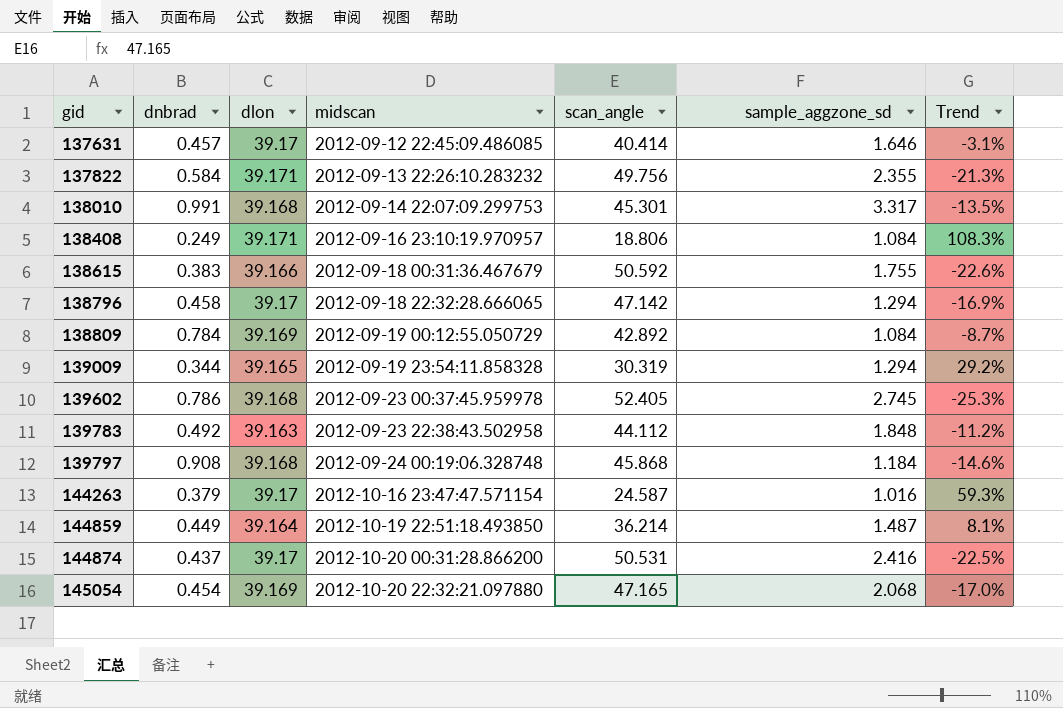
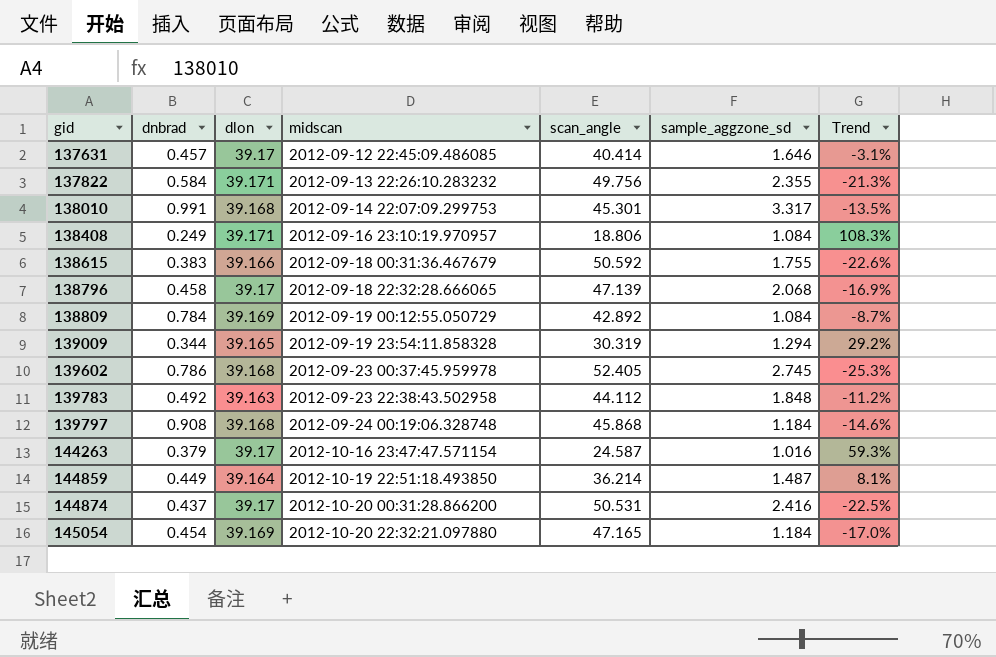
138796 | scan_angle: 47.142 -> 47.139
138796 | sample_aggzone_sd: 1.294 -> 2.068
145054 | sample_aggzone_sd: 2.068 -> 1.184

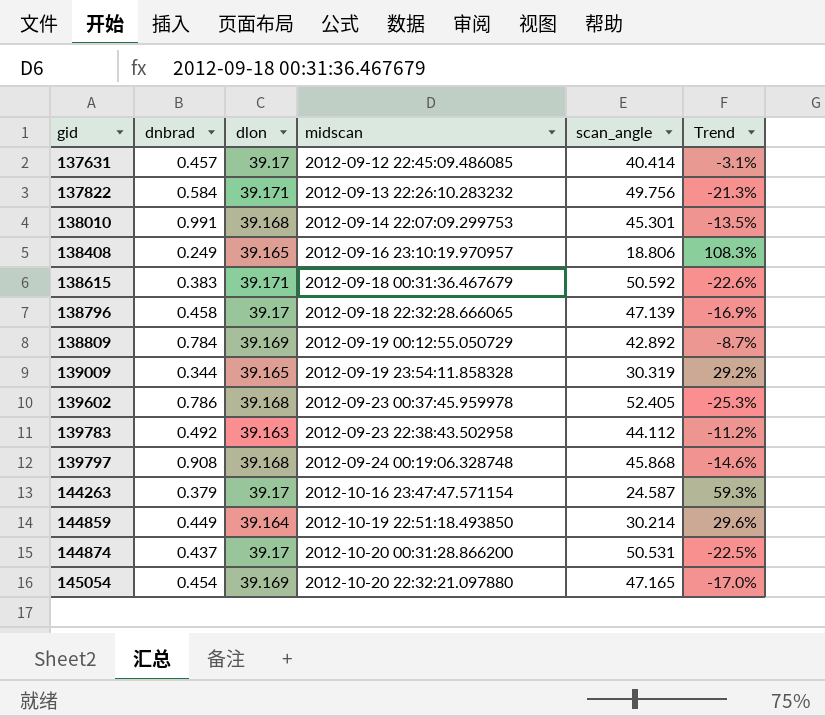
column sample_aggzone_sd | position: 6 -> none
138408 | dlon: 39.171 -> 39.165
138615 | dlon: 39.166 -> 39.171
144859 | scan_angle: 36.214 -> 30.214
144859 | Trend: 8.1% -> 29.6%

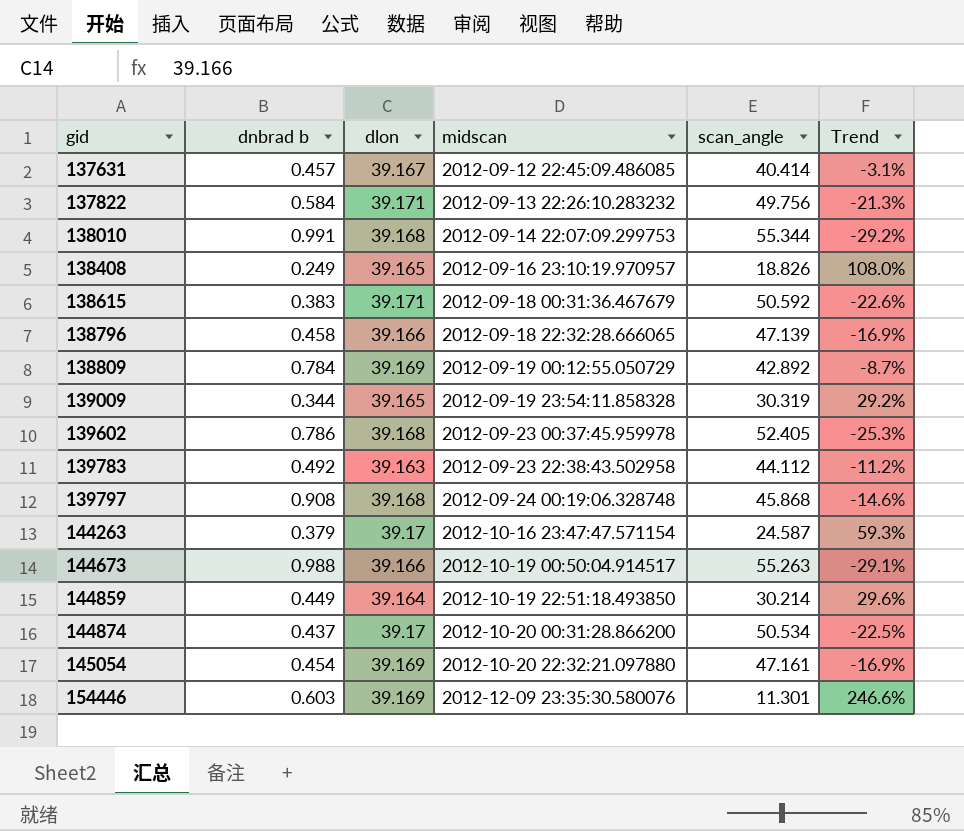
column name: dnbrad -> dnbrad b
137631 | dlon: 39.17 -> 39.167
138010 | scan_angle: 45.301 -> 55.344
138010 | Trend: -13.5% -> -29.2%
138408 | scan_angle: 18.806 -> 18.826
138408 | Trend: 108.3% -> 108.0%
138796 | dlon: 39.17 -> 39.166
row 144673: none -> 0.988 | 39.166 | 2012-10-19 00:50:04.914517 | 55.263 | -29.1%
144874 | scan_angle: 50.531 -> 50.534
145054 | scan_angle: 47.165 -> 47.161
145054 | Trend: -17.0% -> -16.9%
row 154446: none -> 0.603 | 39.169 | 2012-12-09 23:35:30.580076 | 11.301 | 246.6%

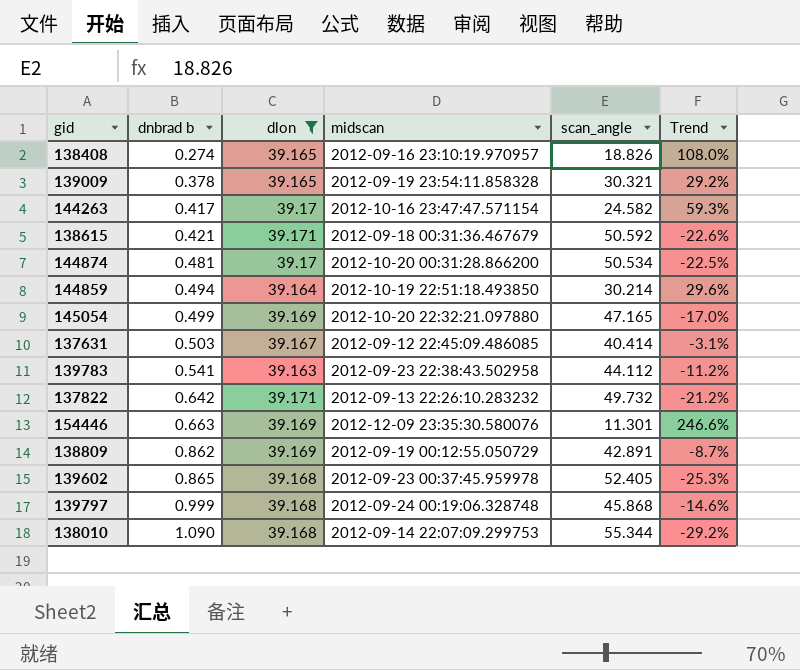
filter: none -> dlon != 39.166
row order: gid ascending -> dnbrad b ascending
138408 | dnbrad b: 0.249 -> 0.274
139009 | dnbrad b: 0.344 -> 0.378
139009 | scan_angle: 30.319 -> 30.321
144263 | dnbrad b: 0.379 -> 0.417
144263 | scan_angle: 24.587 -> 24.582
138615 | dnbrad b: 0.383 -> 0.421
144874 | dnbrad b: 0.437 -> 0.481
144859 | dnbrad b: 0.449 -> 0.494
145054 | dnbrad b: 0.454 -> 0.499
145054 | scan_angle: 47.161 -> 47.165
145054 | Trend: -16.9% -> -17.0%
137631 | dnbrad b: 0.457 -> 0.503
139783 | dnbrad b: 0.492 -> 0.541
137822 | dnbrad b: 0.584 -> 0.642
137822 | scan_angle: 49.756 -> 49.732
137822 | Trend: -21.3% -> -21.2%
154446 | dnbrad b: 0.603 -> 0.663
138809 | dnbrad b: 0.784 -> 0.862
138809 | scan_angle: 42.892 -> 42.891
139602 | dnbrad b: 0.786 -> 0.865
139797 | dnbrad b: 0.908 -> 0.999
138010 | dnbrad b: 0.991 -> 1.090

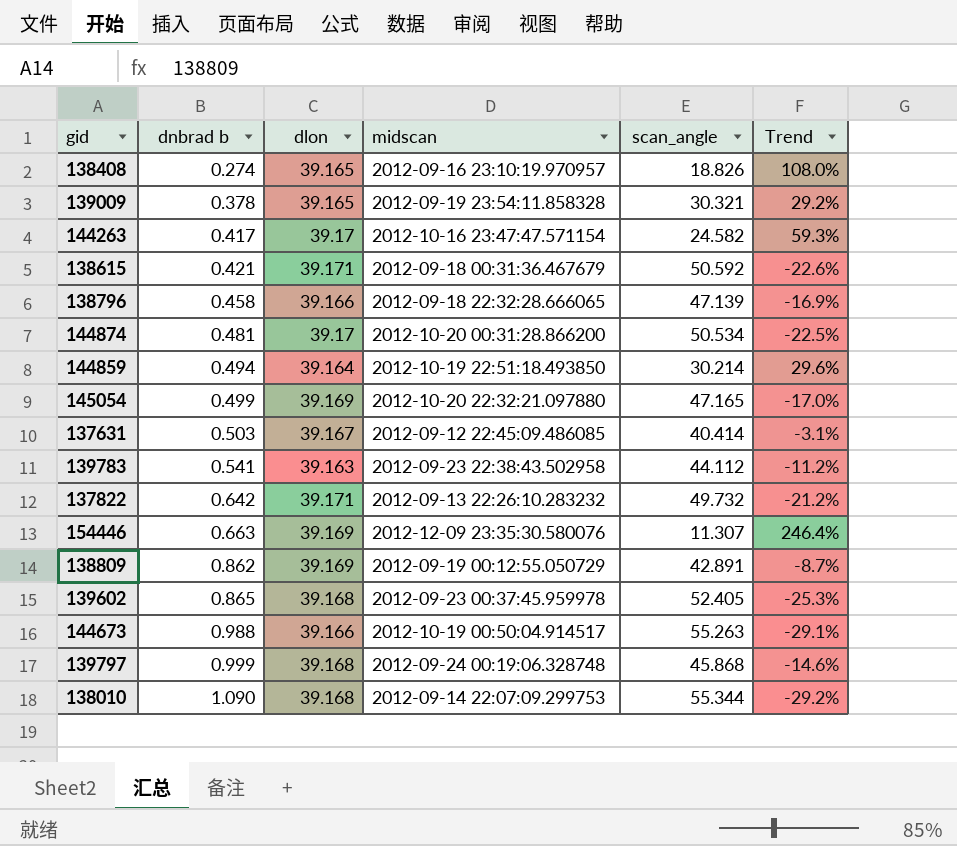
filter: dlon != 39.166 -> none
154446 | scan_angle: 11.301 -> 11.307
154446 | Trend: 246.6% -> 246.4%

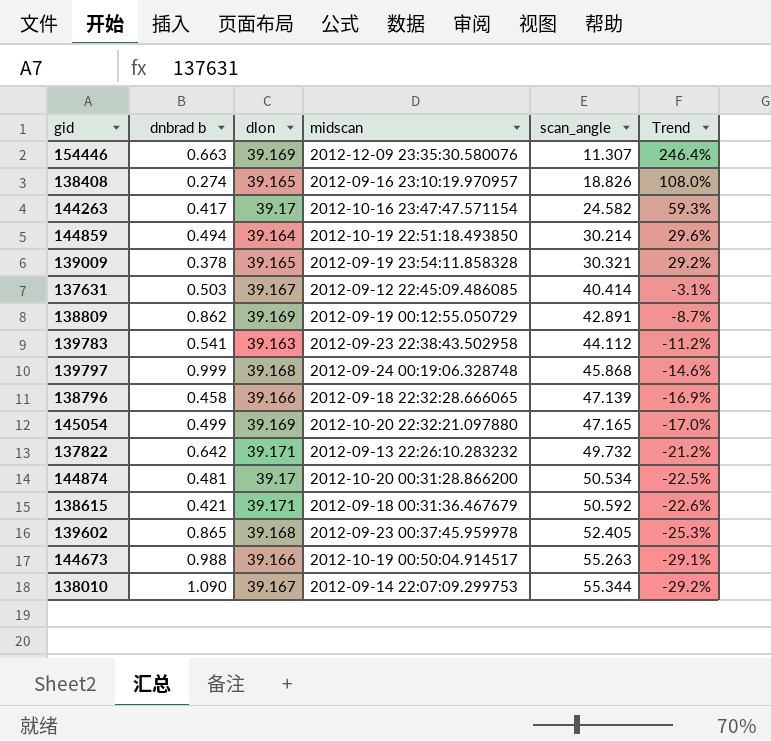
row order: dnbrad b ascending -> scan_angle ascending
138010 | dlon: 39.168 -> 39.167

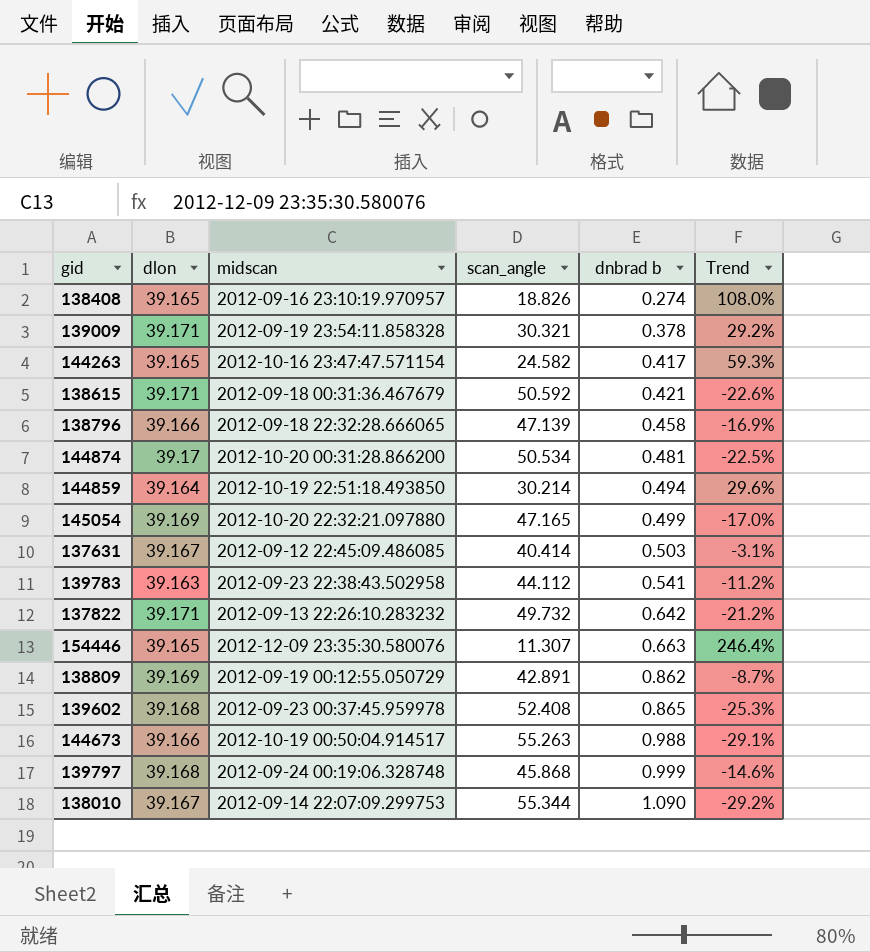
row order: scan_angle ascending -> dnbrad b ascending
column dnbrad b | position: 2 -> 5
139009 | dlon: 39.165 -> 39.171
144263 | dlon: 39.17 -> 39.165
154446 | dlon: 39.169 -> 39.165
139602 | scan_angle: 52.405 -> 52.408

